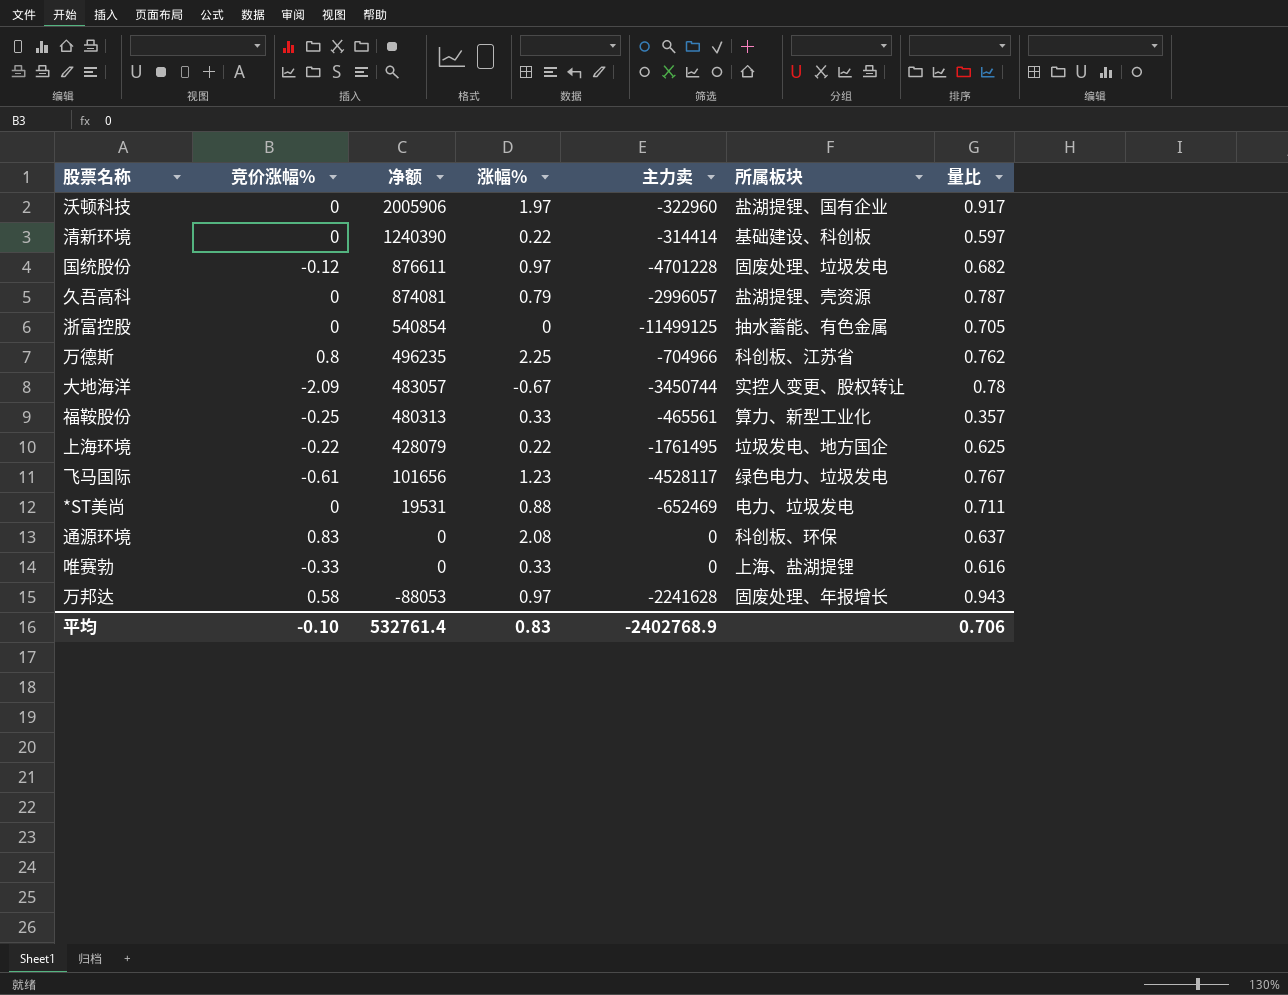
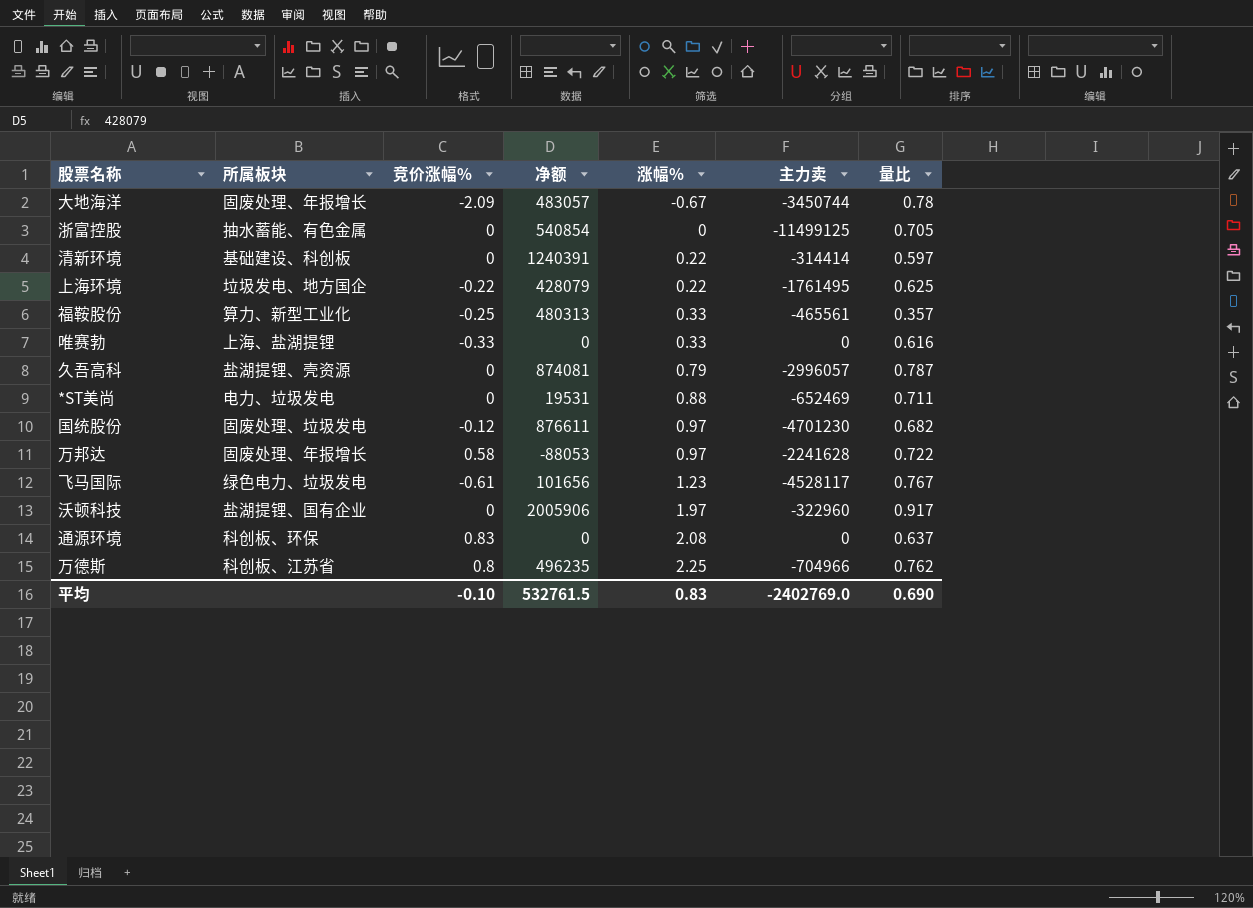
row order: 净额 descending -> 涨幅% ascending
column 所属板块 | position: 6 -> 2
大地海洋 | 所属板块: 实控人变更、股权转让 -> 固废处理、年报增长
清新环境 | 净额: 1240390 -> 1240391
国统股份 | 主力卖: -4701228 -> -4701230
万邦达 | 量比: 0.943 -> 0.722
平均 | 净额: 532761.4 -> 532761.5
平均 | 主力卖: -2402768.9 -> -2402769.0
平均 | 量比: 0.706 -> 0.690

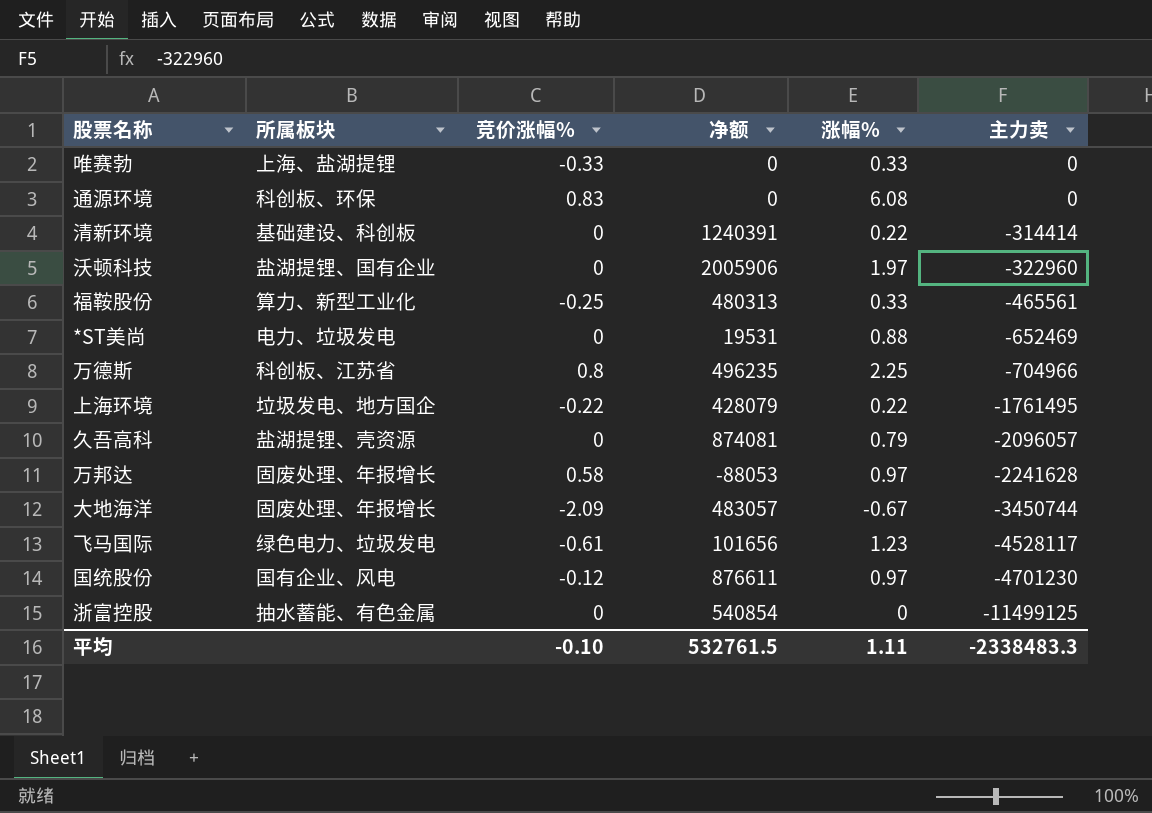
row order: 涨幅% ascending -> 主力卖 descending
column 量比 | position: 7 -> none
通源环境 | 涨幅%: 2.08 -> 6.08
久吾高科 | 主力卖: -2996057 -> -2096057
国统股份 | 所属板块: 固废处理、垃圾发电 -> 国有企业、风电
平均 | 涨幅%: 0.83 -> 1.11
平均 | 主力卖: -2402769.0 -> -2338483.3

